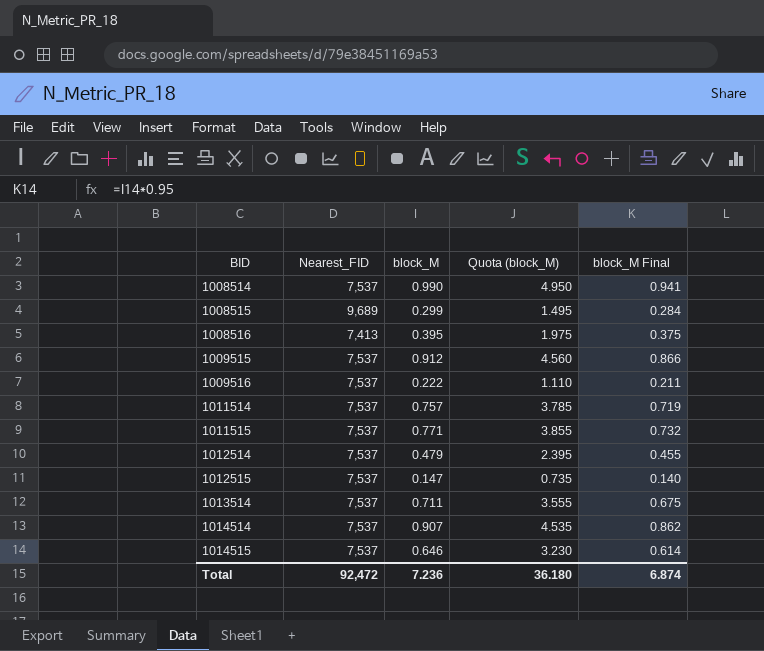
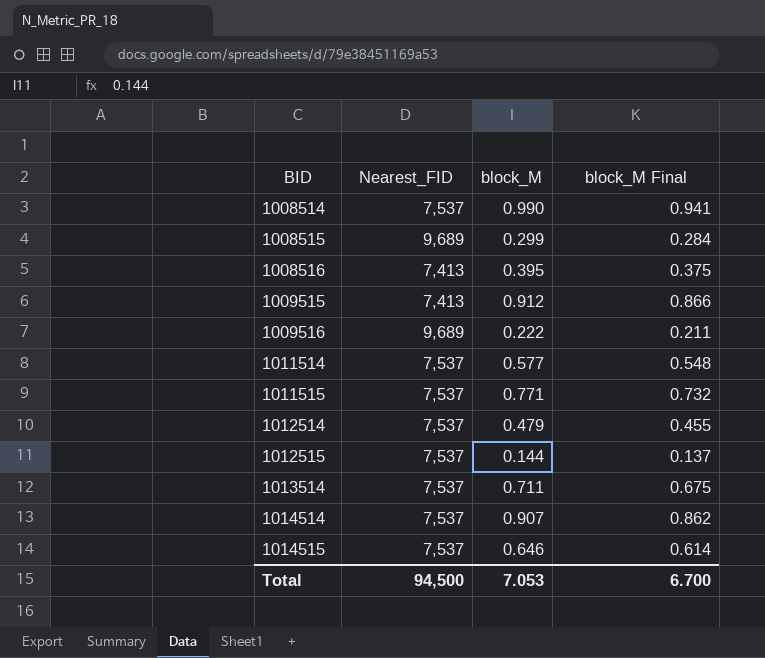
column Quota (block_M) | formula: [block_M] * 5 -> none
1009515 | Nearest_FID: 7,537 -> 7,413
1009516 | Nearest_FID: 7,537 -> 9,689
1011514 | block_M: 0.757 -> 0.577
1011514 | block_M Final: 0.719 -> 0.548
1012515 | block_M: 0.147 -> 0.144
1012515 | block_M Final: 0.140 -> 0.137
Total | Nearest_FID: 92,472 -> 94,500
Total | block_M: 7.236 -> 7.053
Total | block_M Final: 6.874 -> 6.700

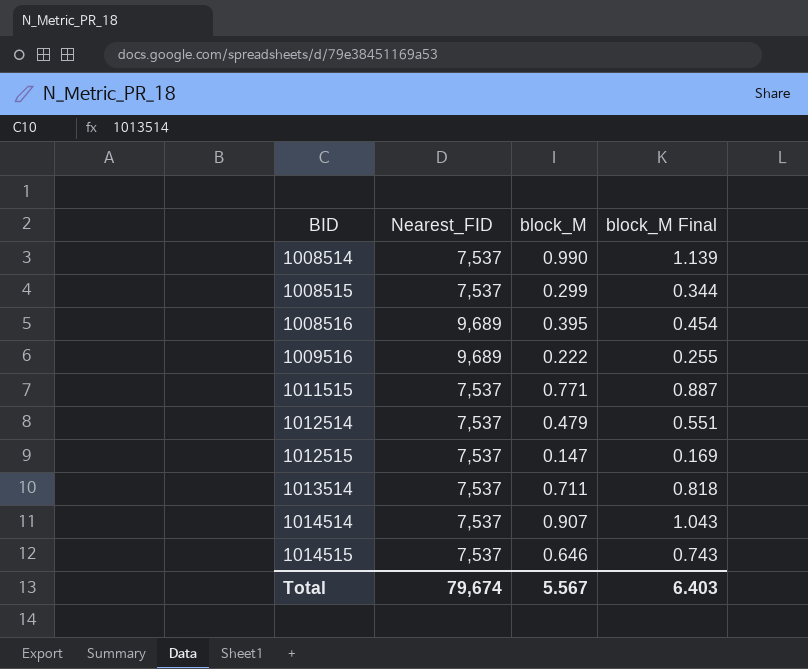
column block_M Final | formula: [block_M] * 0.95 -> [block_M] * 1.15
row 1009515: 7,413 | 0.912 | 0.866 -> none
row 1011514: 7,537 | 0.577 | 0.548 -> none
1008515 | Nearest_FID: 9,689 -> 7,537
1008516 | Nearest_FID: 7,413 -> 9,689
1012515 | block_M: 0.144 -> 0.147
Total | Nearest_FID: 94,500 -> 79,674
Total | block_M: 7.053 -> 5.567
Total | block_M Final: 6.700 -> 6.403

